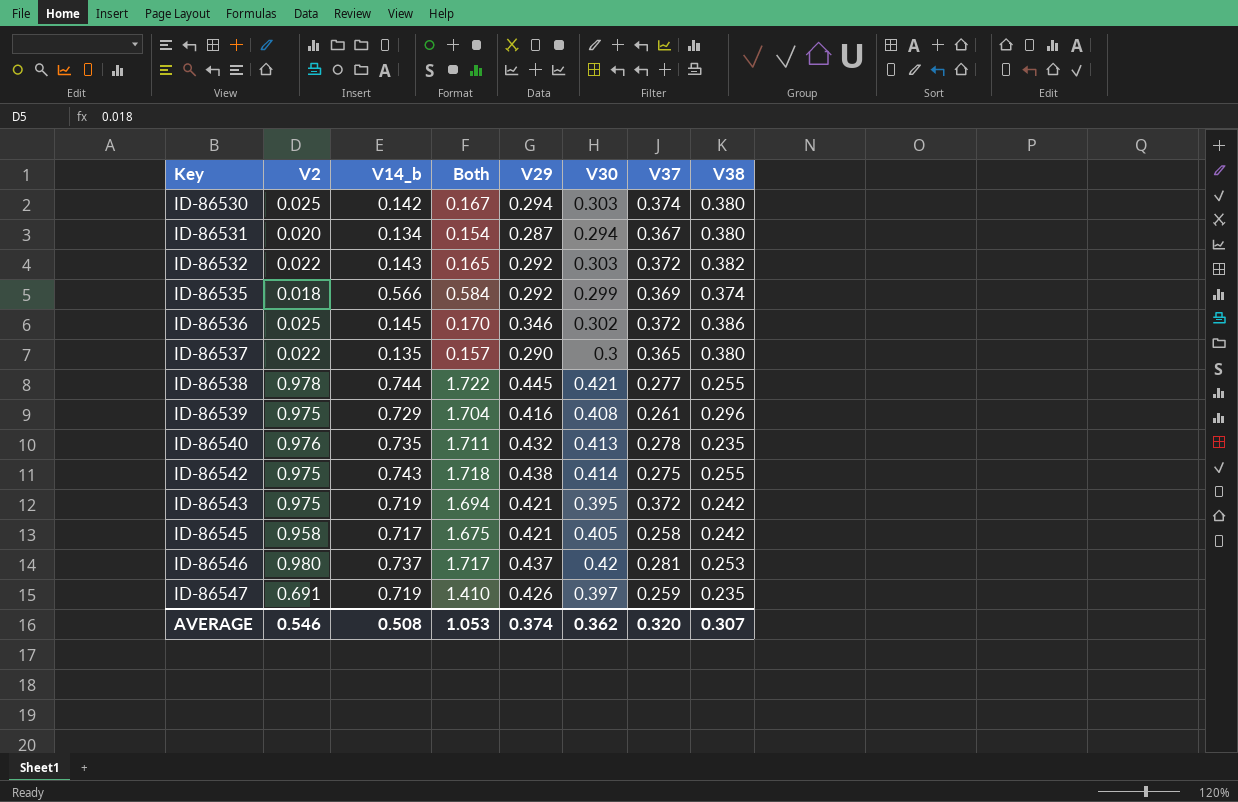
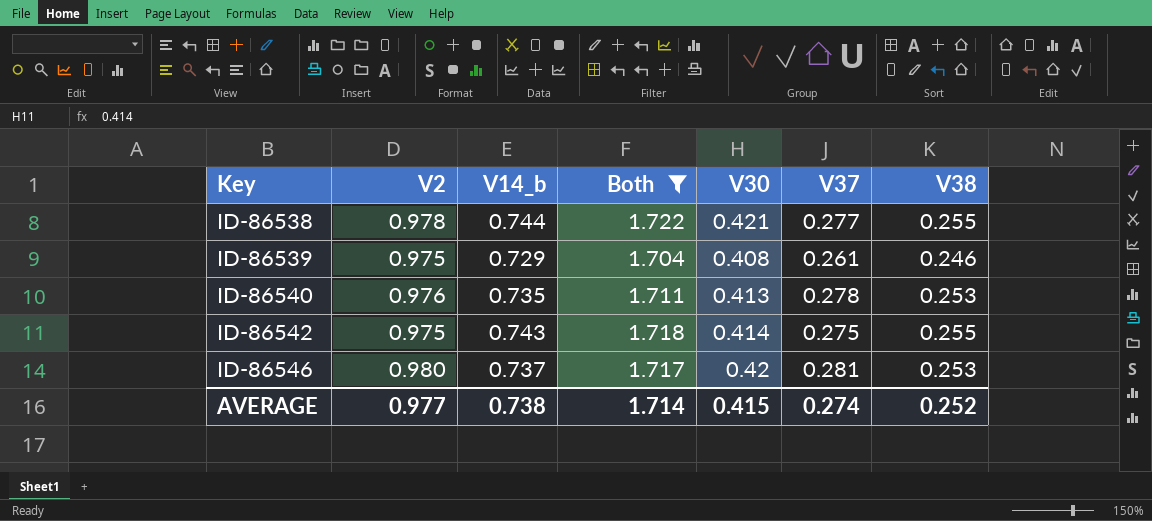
filter: none -> Both >= 1.704
column V29 | position: 5 -> none
ID-86539 | V38: 0.296 -> 0.246
ID-86540 | V38: 0.235 -> 0.253
AVERAGE | V2: 0.546 -> 0.977
AVERAGE | V14_b: 0.508 -> 0.738
AVERAGE | Both: 1.053 -> 1.714
AVERAGE | V30: 0.362 -> 0.415
AVERAGE | V37: 0.320 -> 0.274
AVERAGE | V38: 0.307 -> 0.252

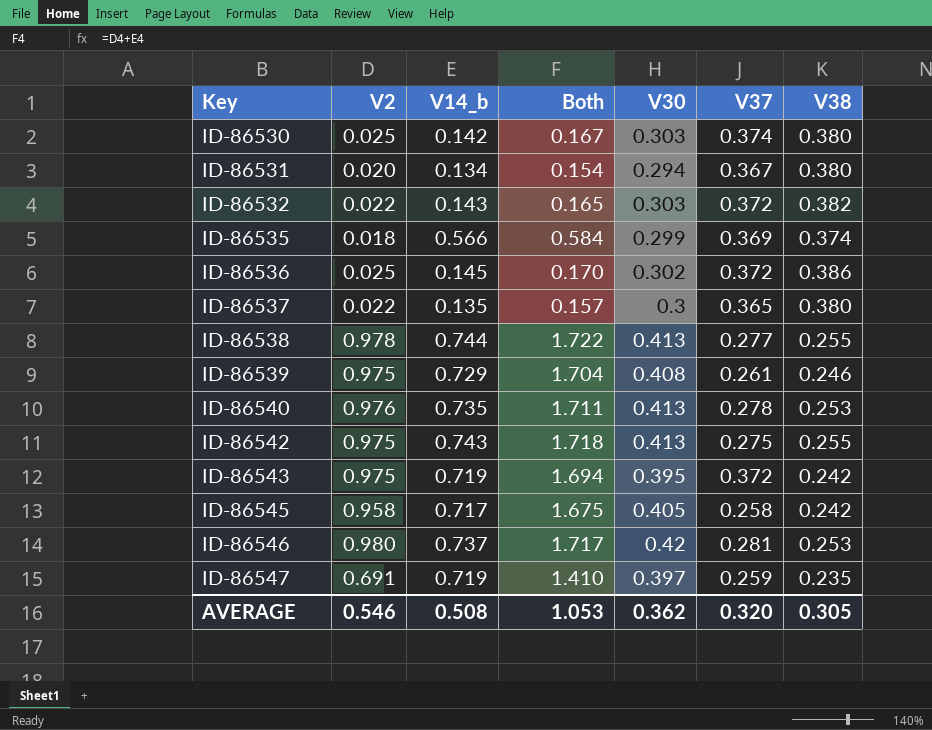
filter: Both >= 1.704 -> none
ID-86538 | V30: 0.421 -> 0.413
ID-86542 | V30: 0.414 -> 0.413
AVERAGE | V2: 0.977 -> 0.546
AVERAGE | V14_b: 0.738 -> 0.508
AVERAGE | Both: 1.714 -> 1.053
AVERAGE | V30: 0.415 -> 0.362
AVERAGE | V37: 0.274 -> 0.320
AVERAGE | V38: 0.252 -> 0.305

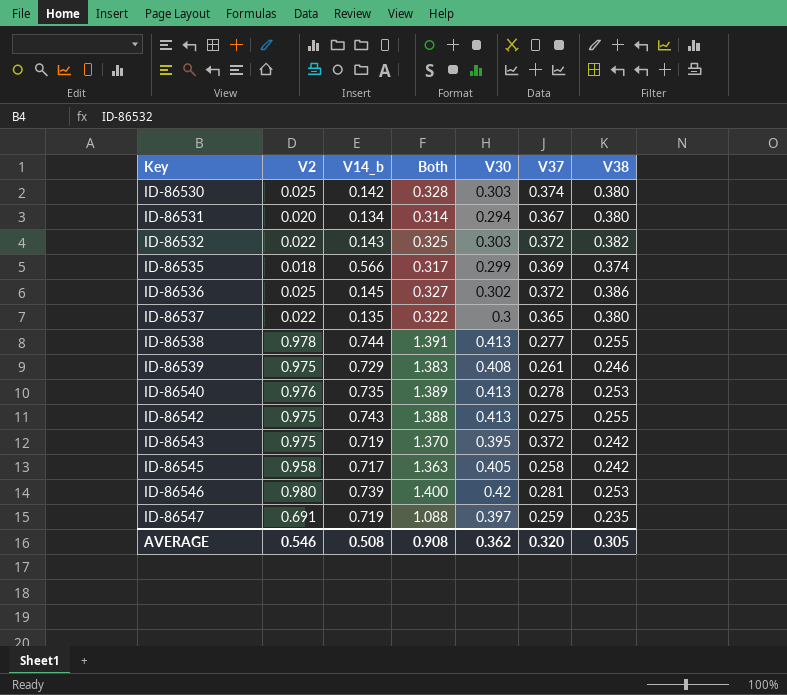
column Both | formula: [V2] + [V14_b] -> [V2] + [V30]
ID-86546 | V14_b: 0.737 -> 0.739
AVERAGE | Both: 1.053 -> 0.908

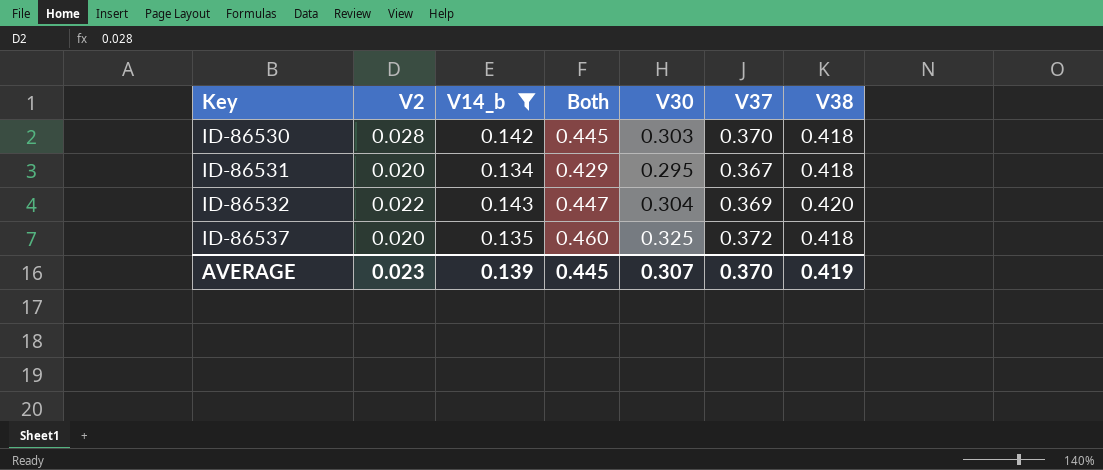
filter: none -> V14_b <= 0.143
column Both | formula: [V2] + [V30] -> [V14_b] + [V30]
ID-86530 | V2: 0.025 -> 0.028
ID-86530 | V37: 0.374 -> 0.370
ID-86530 | V38: 0.380 -> 0.418
ID-86531 | V30: 0.294 -> 0.295
ID-86531 | V38: 0.380 -> 0.418
ID-86532 | V30: 0.303 -> 0.304
ID-86532 | V37: 0.372 -> 0.369
ID-86532 | V38: 0.382 -> 0.420
ID-86537 | V2: 0.022 -> 0.020
ID-86537 | V30: 0.3 -> 0.325
ID-86537 | V37: 0.365 -> 0.372
ID-86537 | V38: 0.380 -> 0.418
AVERAGE | V2: 0.546 -> 0.023
AVERAGE | V14_b: 0.508 -> 0.139
AVERAGE | Both: 0.908 -> 0.445
AVERAGE | V30: 0.362 -> 0.307
AVERAGE | V37: 0.320 -> 0.370
AVERAGE | V38: 0.305 -> 0.419

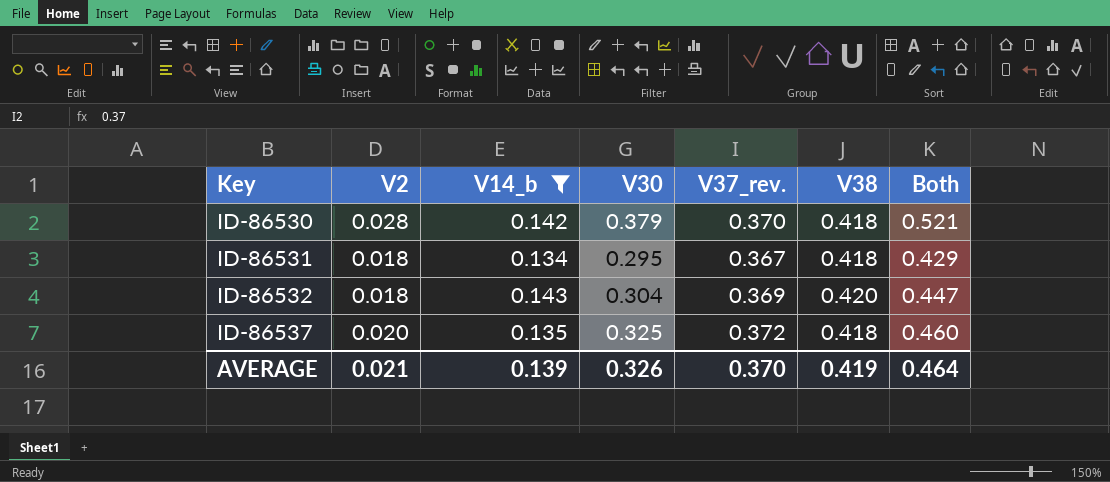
column name: V37 -> V37_rev.
column Both | position: 4 -> 7
ID-86530 | V30: 0.303 -> 0.379
ID-86530 | Both: 0.445 -> 0.521
ID-86531 | V2: 0.020 -> 0.018
ID-86532 | V2: 0.022 -> 0.018
AVERAGE | V2: 0.023 -> 0.021
AVERAGE | V30: 0.307 -> 0.326
AVERAGE | Both: 0.445 -> 0.464

